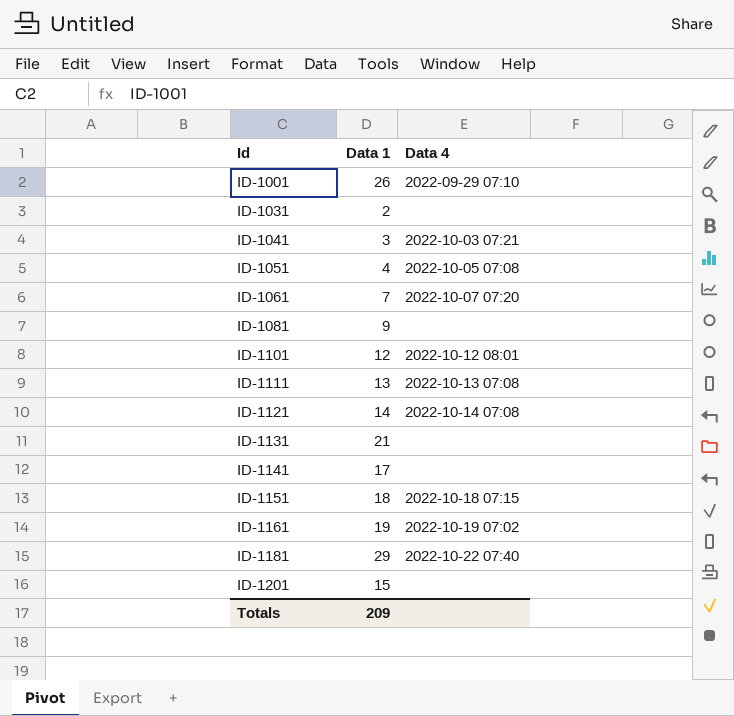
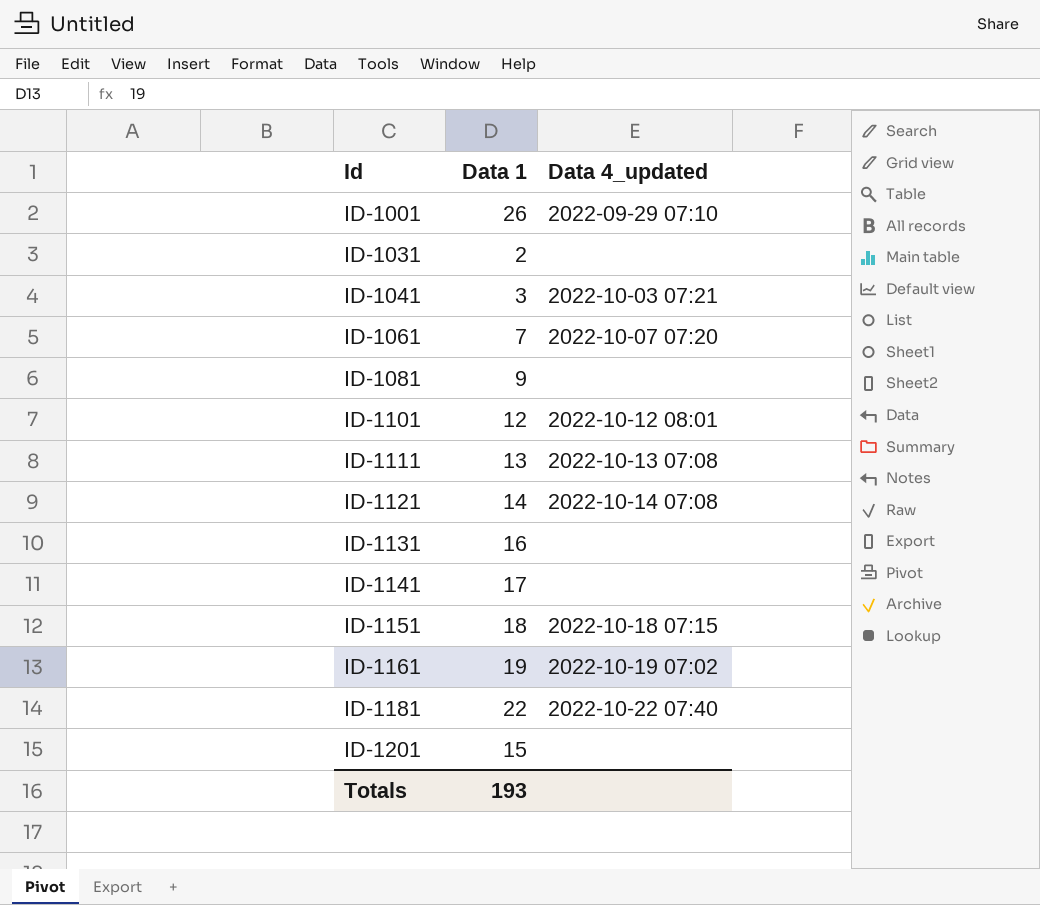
column name: Data 4 -> Data 4_updated
row ID-1051: 4 | 2022-10-05 07:08 -> none
ID-1131 | Data 1: 21 -> 16
ID-1181 | Data 1: 29 -> 22
Totals | Data 1: 209 -> 193

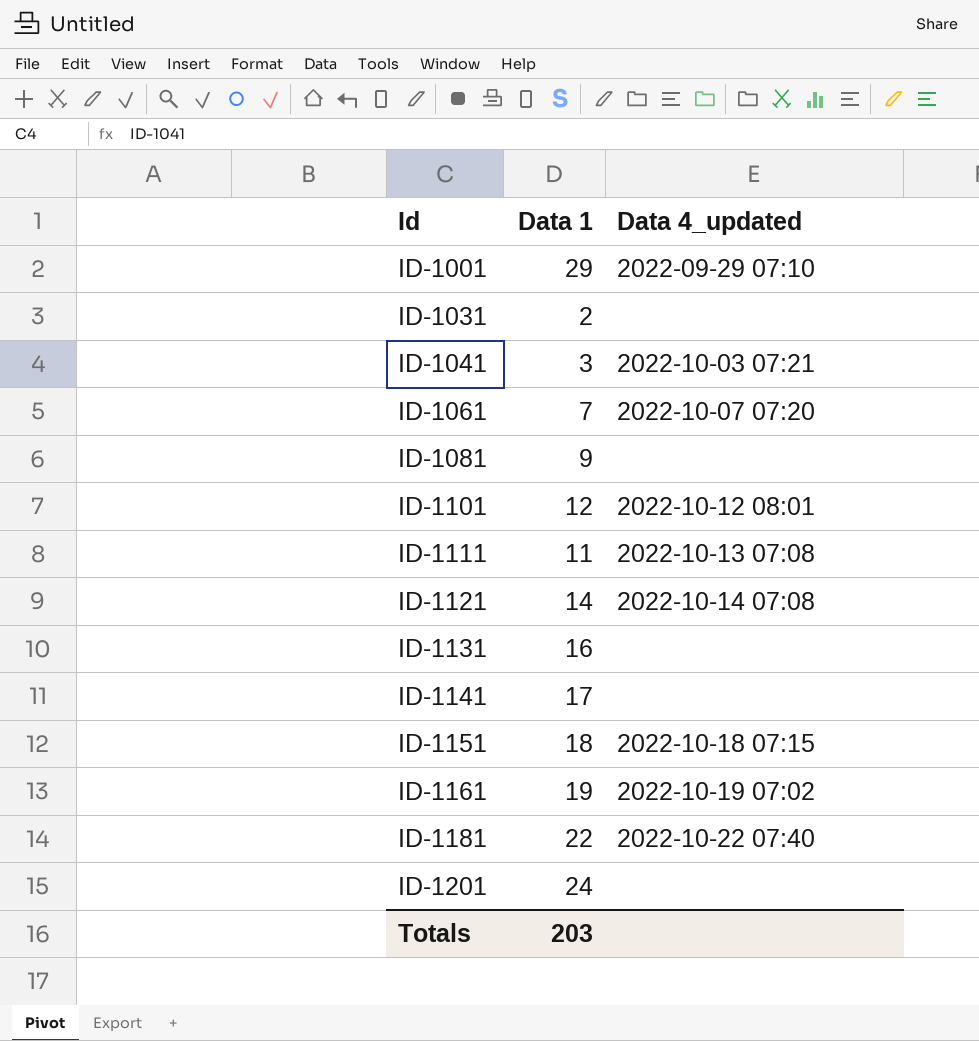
ID-1001 | Data 1: 26 -> 29
ID-1111 | Data 1: 13 -> 11
ID-1201 | Data 1: 15 -> 24
Totals | Data 1: 193 -> 203

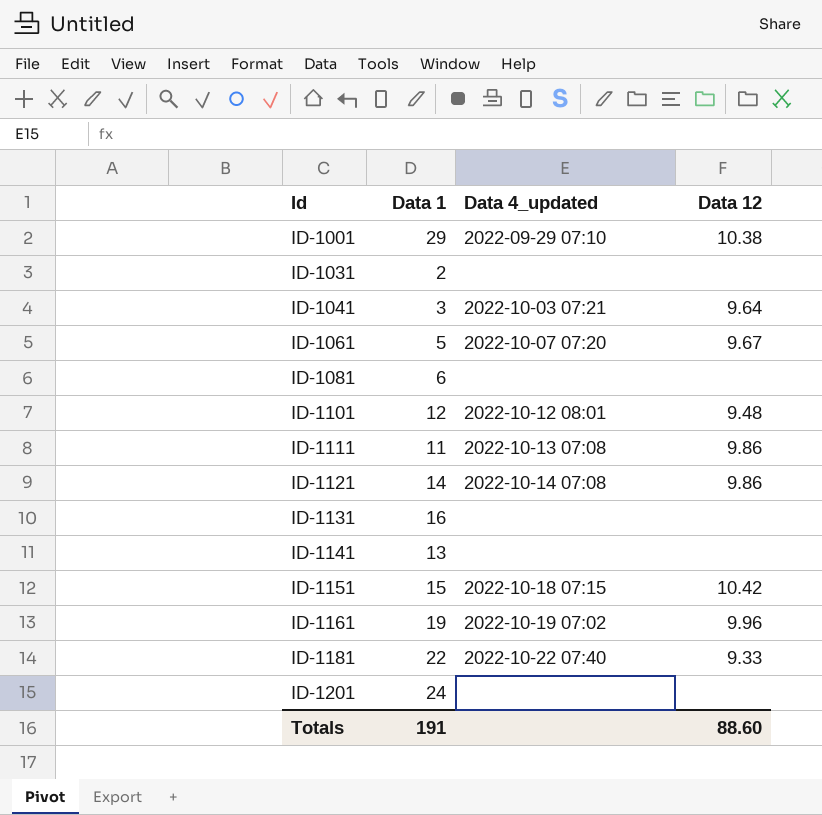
column Data 12 | position: none -> 4
ID-1061 | Data 1: 7 -> 5
ID-1081 | Data 1: 9 -> 6
ID-1141 | Data 1: 17 -> 13
ID-1151 | Data 1: 18 -> 15
Totals | Data 1: 203 -> 191

